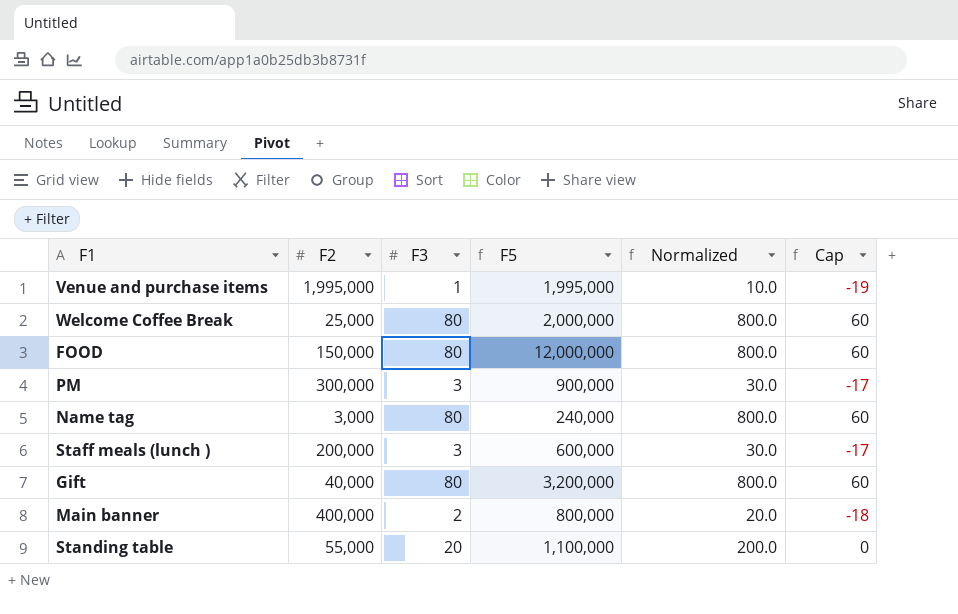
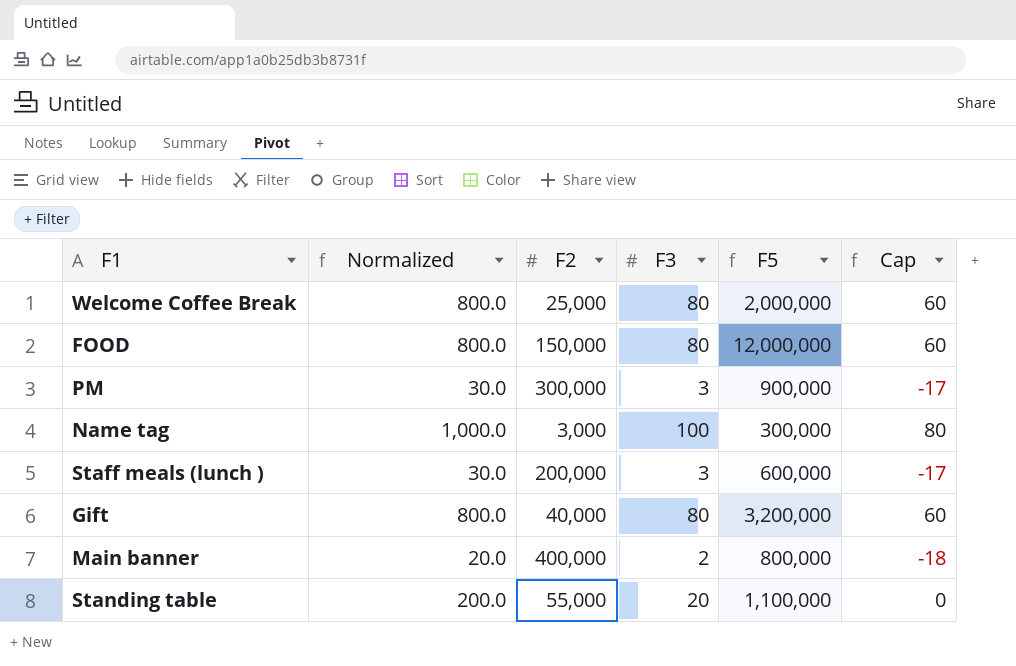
column Normalized | position: 5 -> 2
row Venue and purchase items: 1,995,000 | 1 | 1,995,000 | 10.0 | -19 -> none
Name tag | Normalized: 800.0 -> 1,000.0
Name tag | F3: 80 -> 100
Name tag | F5: 240,000 -> 300,000
Name tag | Cap: 60 -> 80

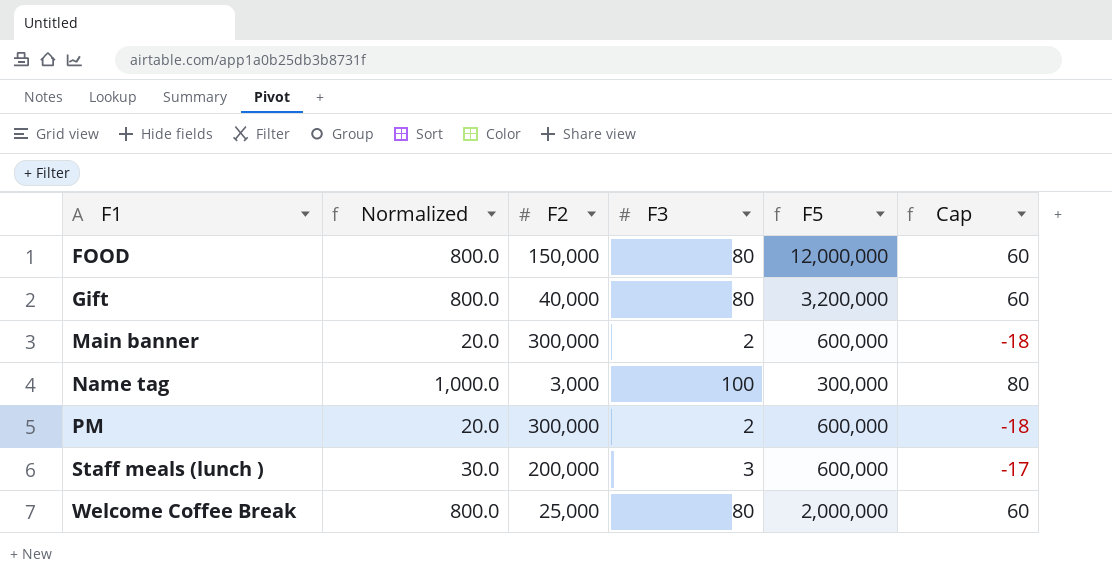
row order: none -> F1 ascending
row Standing table: 200.0 | 55,000 | 20 | 1,100,000 | 0 -> none
Main banner | F2: 400,000 -> 300,000
Main banner | F5: 800,000 -> 600,000
PM | Normalized: 30.0 -> 20.0
PM | F3: 3 -> 2
PM | F5: 900,000 -> 600,000
PM | Cap: -17 -> -18

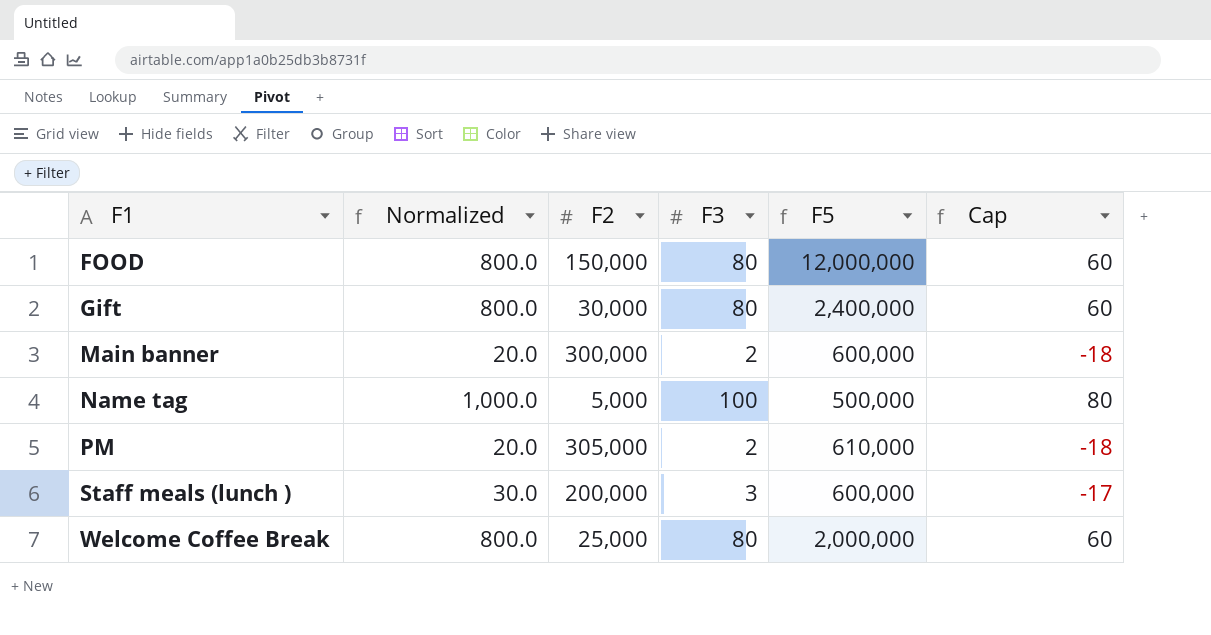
Gift | F2: 40,000 -> 30,000
Gift | F5: 3,200,000 -> 2,400,000
Name tag | F2: 3,000 -> 5,000
Name tag | F5: 300,000 -> 500,000
PM | F2: 300,000 -> 305,000
PM | F5: 600,000 -> 610,000

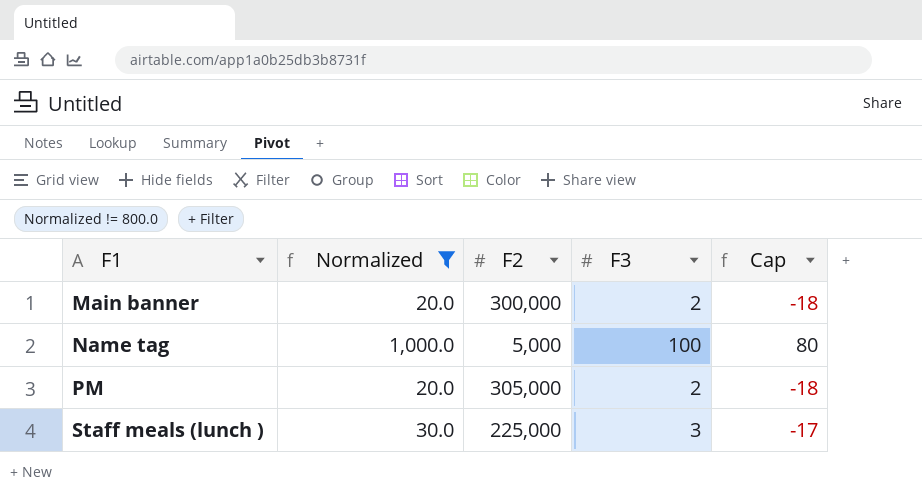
filter: none -> Normalized != 800.0
column F5 | formula: [F2] * [F3] -> none
Staff meals (lunch ) | F2: 200,000 -> 225,000

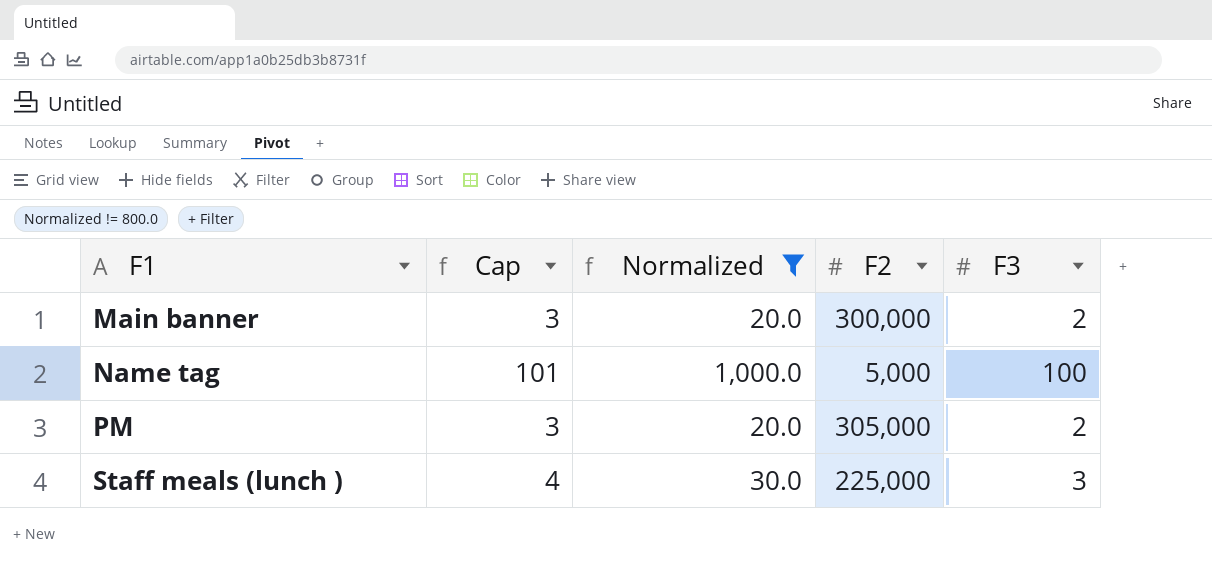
column Cap | formula: [F3] - 20 -> [F3] + 1
column Cap | position: 5 -> 2

